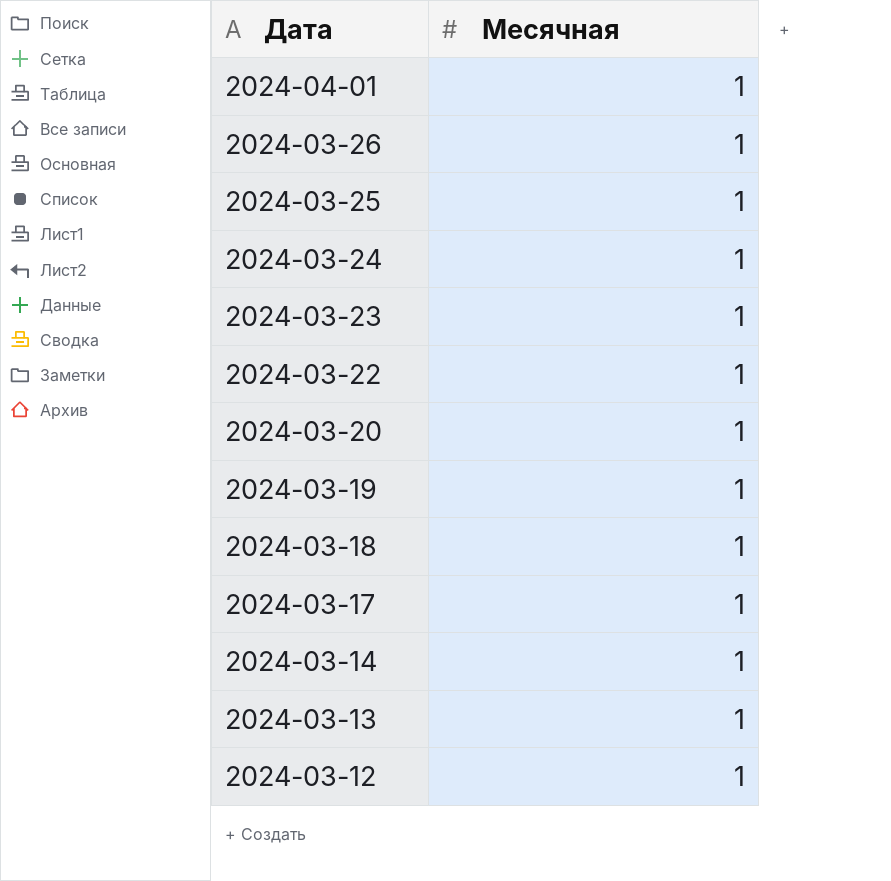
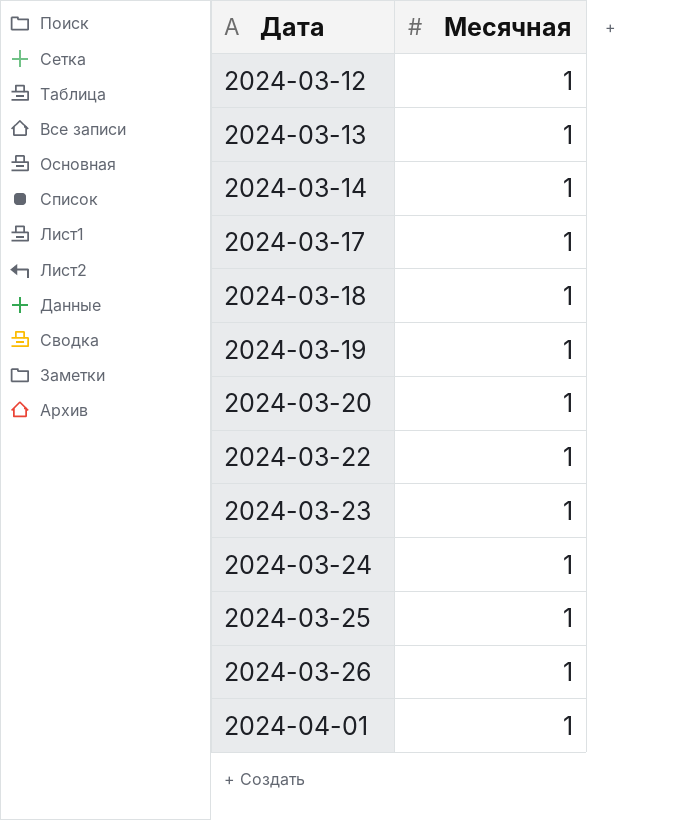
row order: Дата descending -> Дата ascending

